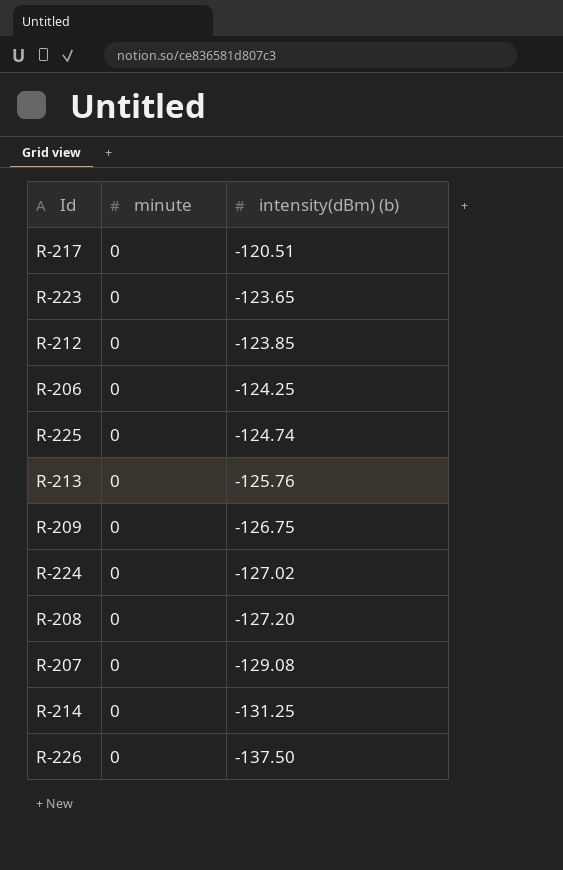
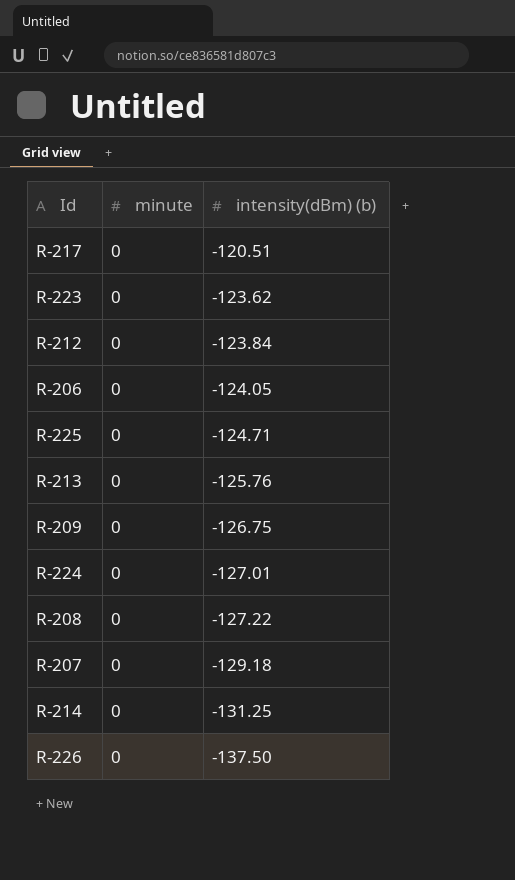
R-223 | intensity(dBm) (b): -123.65 -> -123.62
R-212 | intensity(dBm) (b): -123.85 -> -123.84
R-206 | intensity(dBm) (b): -124.25 -> -124.05
R-225 | intensity(dBm) (b): -124.74 -> -124.71
R-224 | intensity(dBm) (b): -127.02 -> -127.01
R-208 | intensity(dBm) (b): -127.20 -> -127.22
R-207 | intensity(dBm) (b): -129.08 -> -129.18

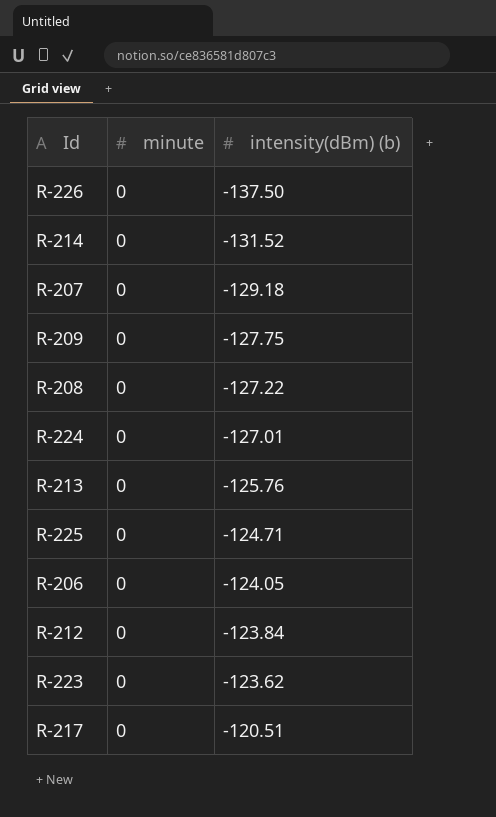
row order: intensity(dBm) (b) descending -> intensity(dBm) (b) ascending
R-214 | intensity(dBm) (b): -131.25 -> -131.52
R-209 | intensity(dBm) (b): -126.75 -> -127.75

